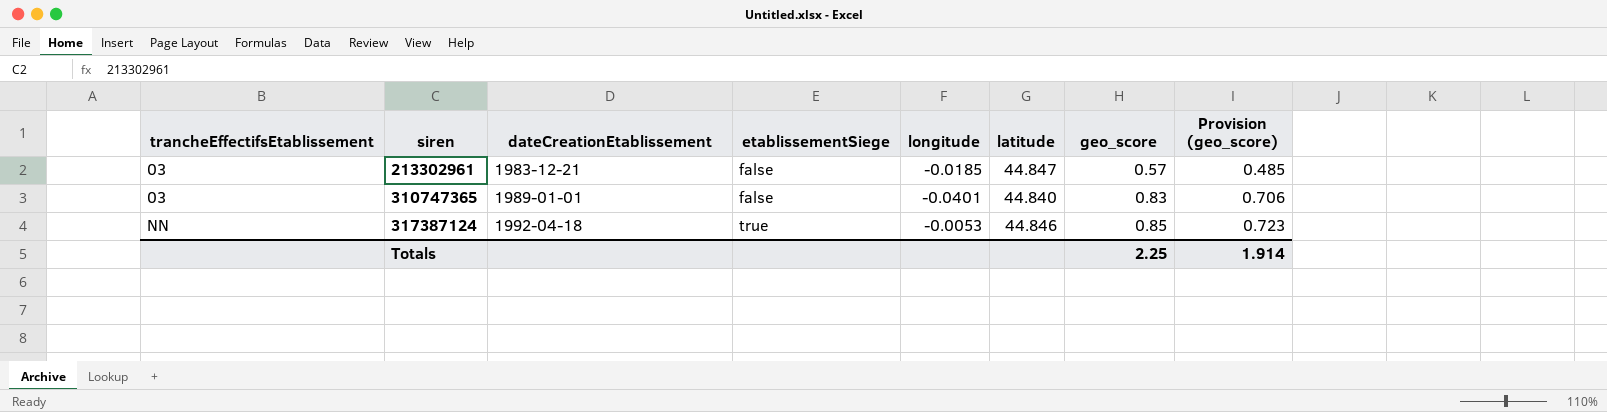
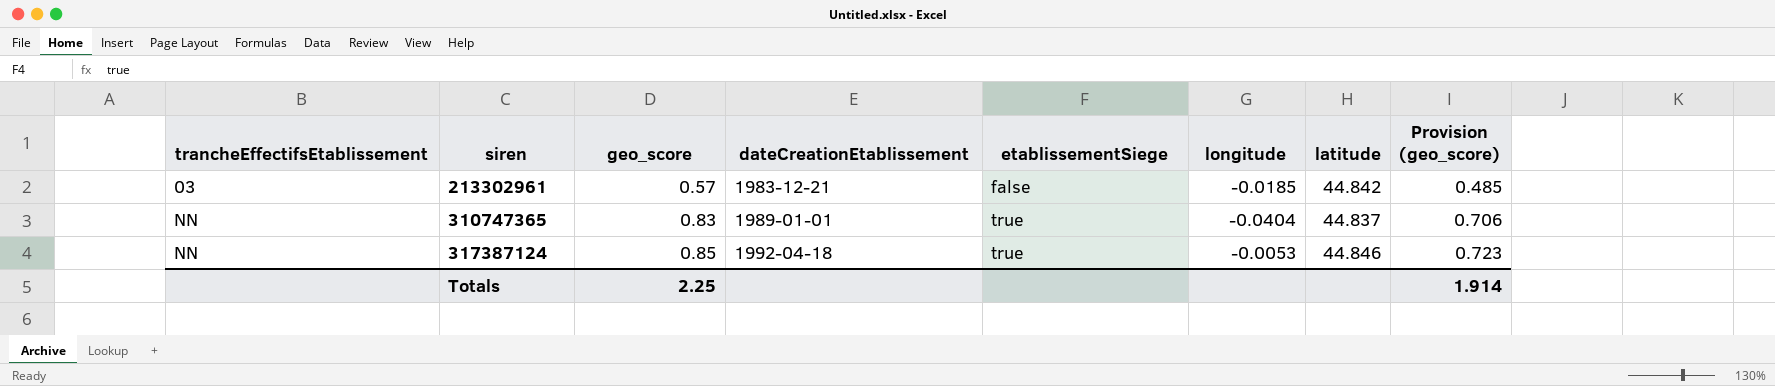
column geo_score | position: 7 -> 3
213302961 | latitude: 44.847 -> 44.842
310747365 | trancheEffectifsEtablissement: 03 -> NN
310747365 | etablissementSiege: false -> true
310747365 | longitude: -0.0401 -> -0.0404
310747365 | latitude: 44.840 -> 44.837

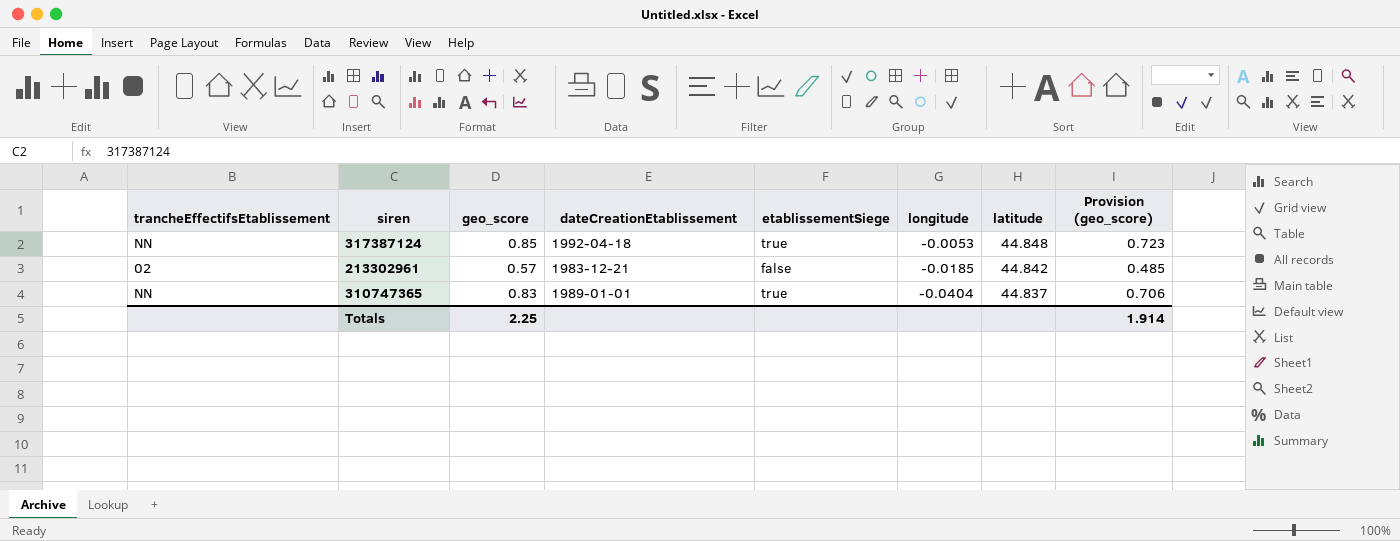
row order: trancheEffectifsEtablissement ascending -> longitude descending
317387124 | latitude: 44.846 -> 44.848
213302961 | trancheEffectifsEtablissement: 03 -> 02

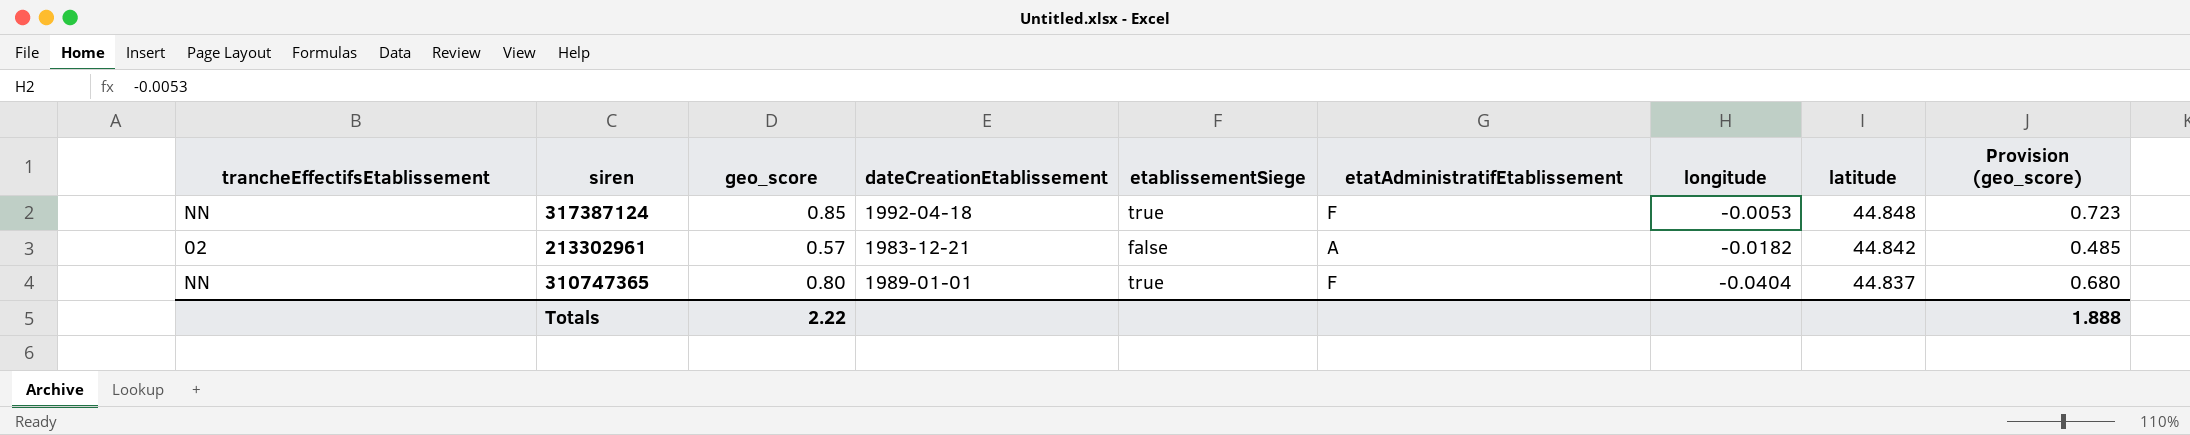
column etatAdministratifEtablissement | position: none -> 6
213302961 | longitude: -0.0185 -> -0.0182
310747365 | geo_score: 0.83 -> 0.80
310747365 | Provision (geo_score): 0.706 -> 0.680
Totals | geo_score: 2.25 -> 2.22
Totals | Provision (geo_score): 1.914 -> 1.888

